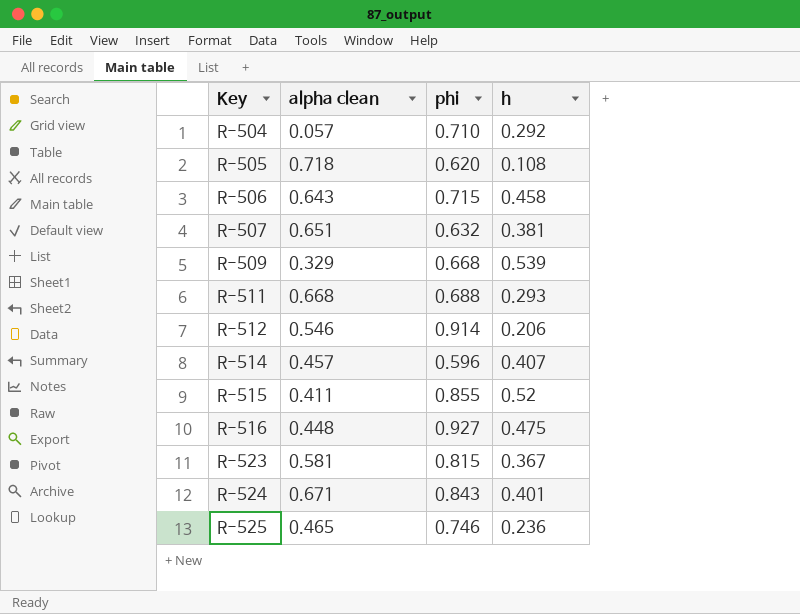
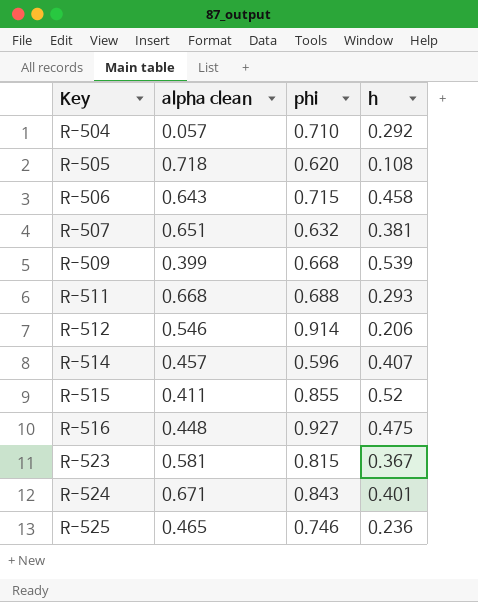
R-509 | alpha clean: 0.329 -> 0.399

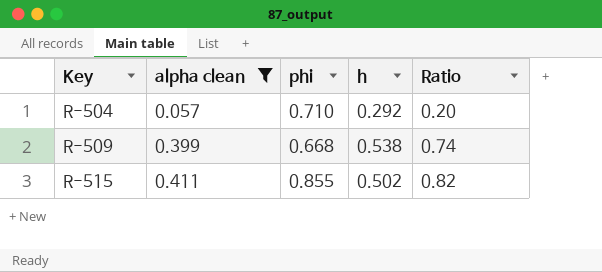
filter: none -> alpha clean <= 0.411
column Ratio | formula: none -> [alpha clean] / [h]
R-509 | h: 0.539 -> 0.538
R-515 | h: 0.52 -> 0.502

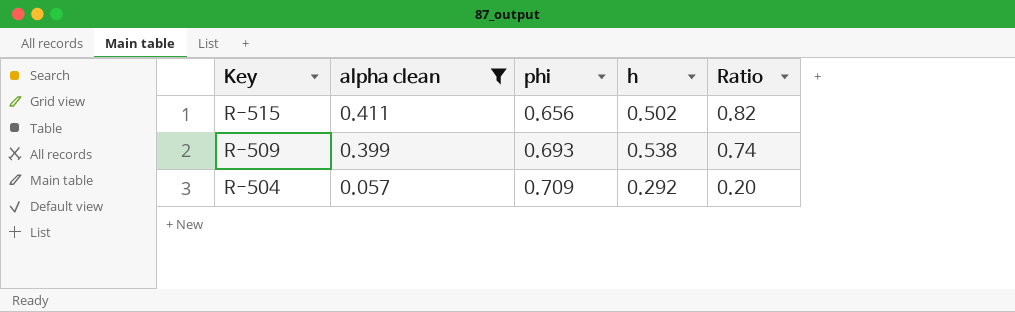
row order: Key ascending -> Key descending
R-515 | phi: 0.855 -> 0.656
R-509 | phi: 0.668 -> 0.693
R-504 | phi: 0.710 -> 0.709

